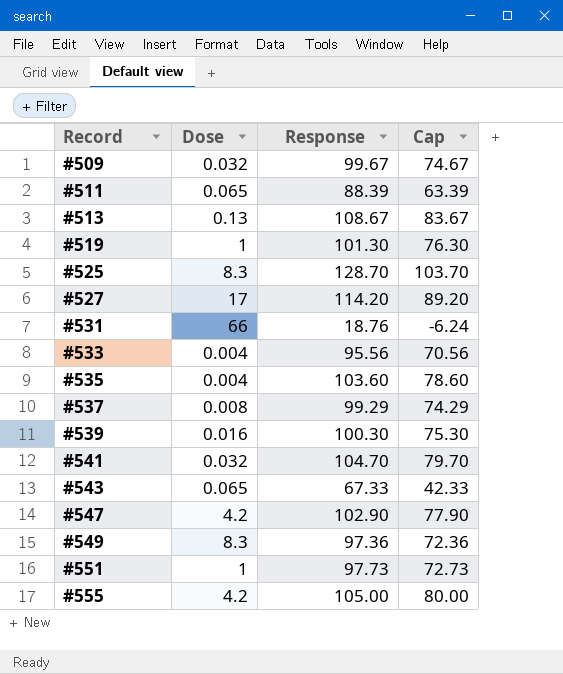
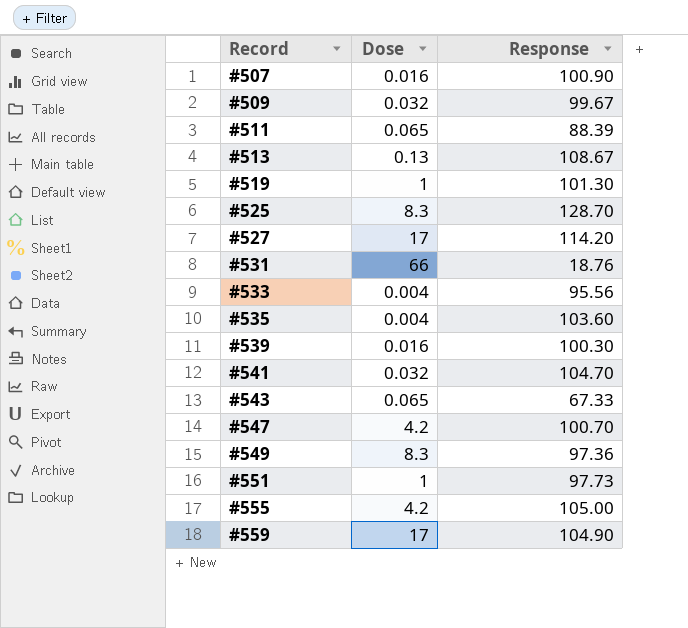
column Cap | formula: [Response] - 25 -> none
row #537: 0.008 | 99.29 | 74.29 -> none
row #507: none -> 0.016 | 100.90
#547 | Response: 102.90 -> 100.70
row #559: none -> 17 | 104.90

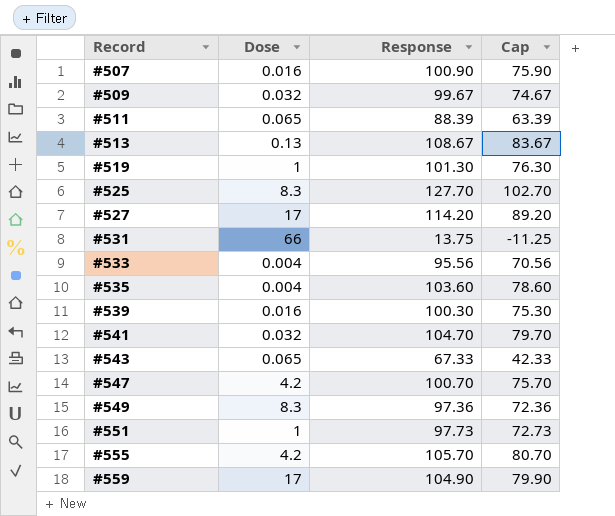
column Cap | formula: none -> [Response] - 25
#525 | Response: 128.70 -> 127.70
#531 | Response: 18.76 -> 13.75
#555 | Response: 105.00 -> 105.70

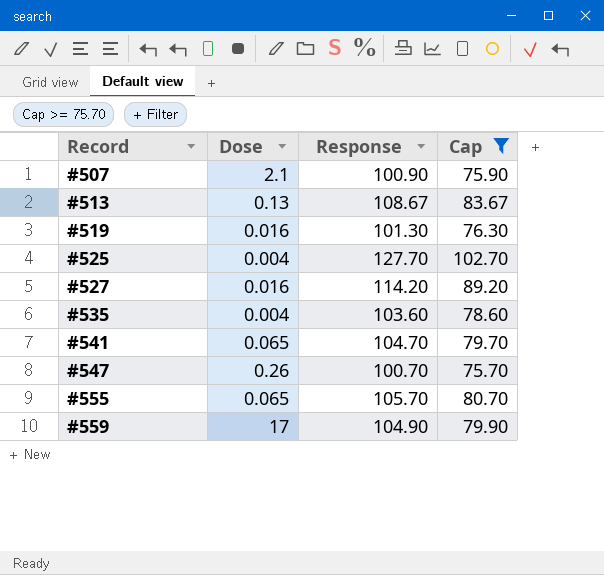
filter: none -> Cap >= 75.70
#507 | Dose: 0.016 -> 2.1
#519 | Dose: 1 -> 0.016
#525 | Dose: 8.3 -> 0.004
#527 | Dose: 17 -> 0.016
#541 | Dose: 0.032 -> 0.065
#547 | Dose: 4.2 -> 0.26
#555 | Dose: 4.2 -> 0.065

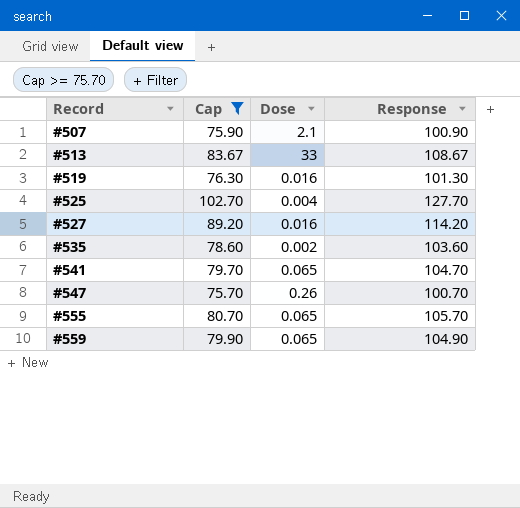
column Cap | position: 4 -> 2
#513 | Dose: 0.13 -> 33
#535 | Dose: 0.004 -> 0.002
#559 | Dose: 17 -> 0.065

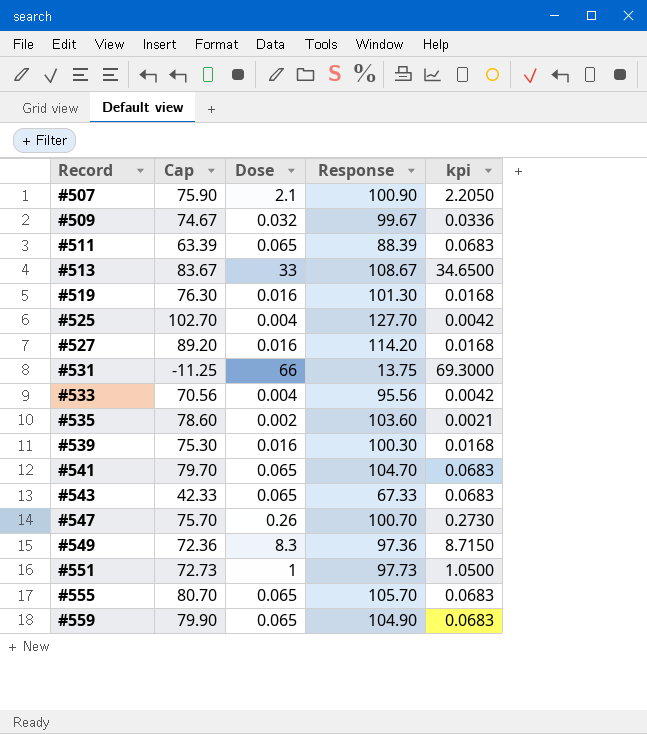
filter: Cap >= 75.70 -> none
column kpi | formula: none -> [Dose] * 1.05

